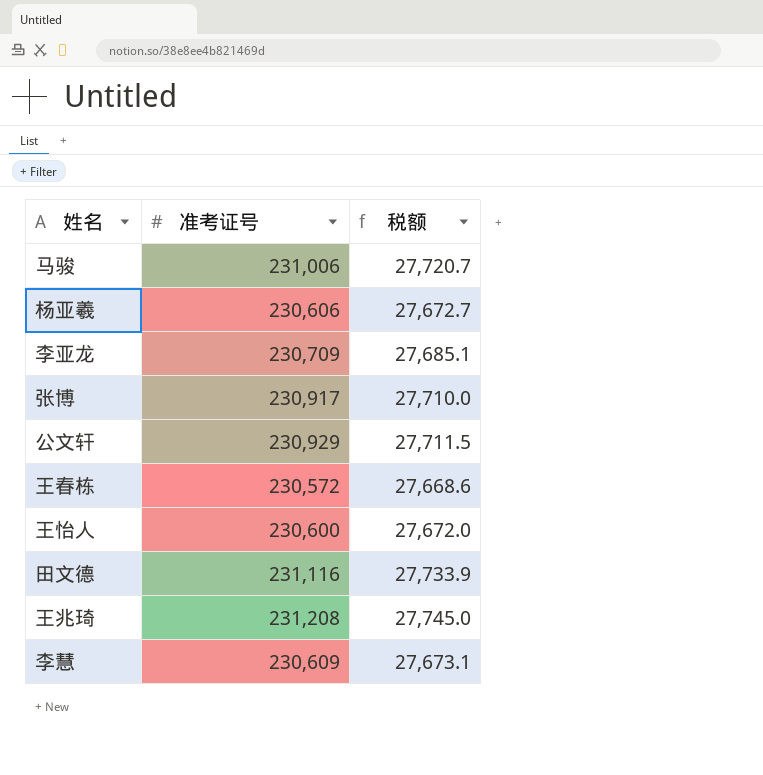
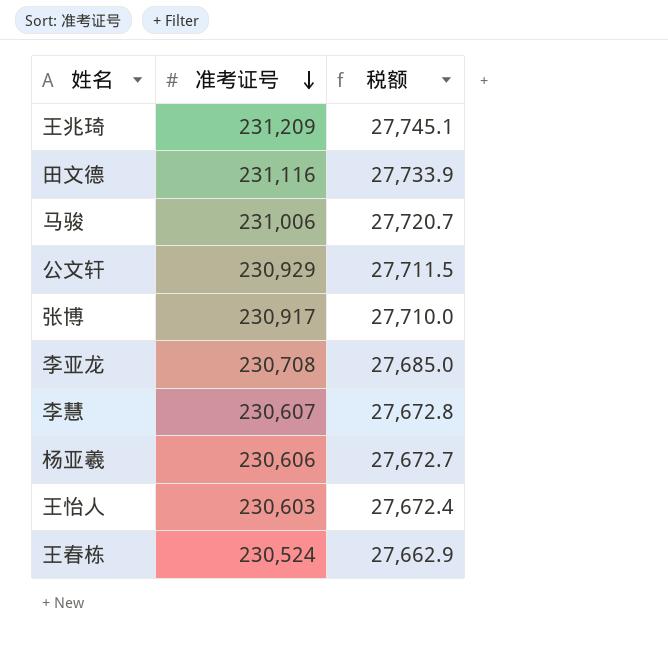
row order: none -> 准考证号 descending
王兆琦 | 准考证号: 231,208 -> 231,209
王兆琦 | 税额: 27,745.0 -> 27,745.1
李亚龙 | 准考证号: 230,709 -> 230,708
李亚龙 | 税额: 27,685.1 -> 27,685.0
李慧 | 准考证号: 230,609 -> 230,607
李慧 | 税额: 27,673.1 -> 27,672.8
王怡人 | 准考证号: 230,600 -> 230,603
王怡人 | 税额: 27,672.0 -> 27,672.4
王春栋 | 准考证号: 230,572 -> 230,524
王春栋 | 税额: 27,668.6 -> 27,662.9

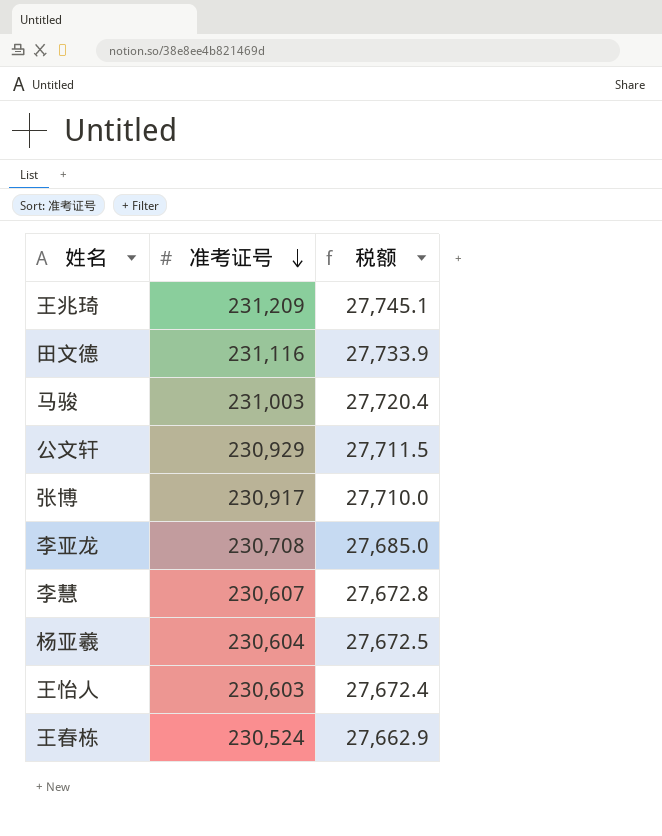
马骏 | 准考证号: 231,006 -> 231,003
马骏 | 税额: 27,720.7 -> 27,720.4
杨亚羲 | 准考证号: 230,606 -> 230,604
杨亚羲 | 税额: 27,672.7 -> 27,672.5

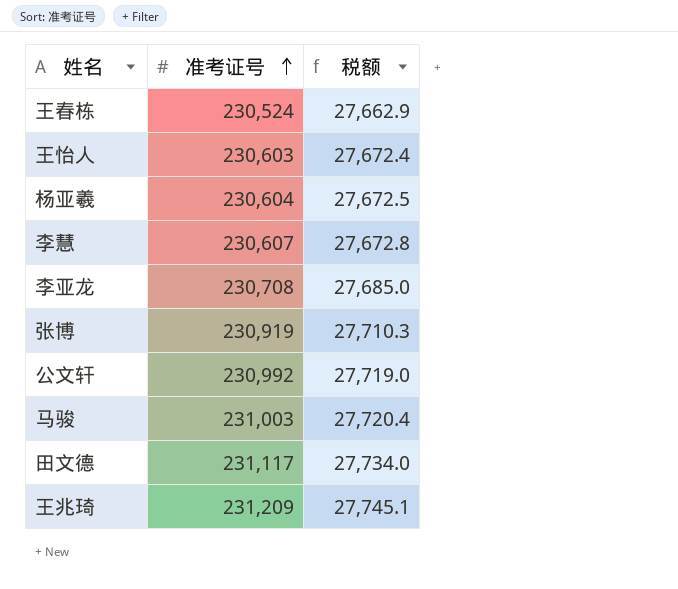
row order: 准考证号 descending -> 准考证号 ascending
张博 | 准考证号: 230,917 -> 230,919
张博 | 税额: 27,710.0 -> 27,710.3
公文轩 | 准考证号: 230,929 -> 230,992
公文轩 | 税额: 27,711.5 -> 27,719.0
田文德 | 准考证号: 231,116 -> 231,117
田文德 | 税额: 27,733.9 -> 27,734.0

